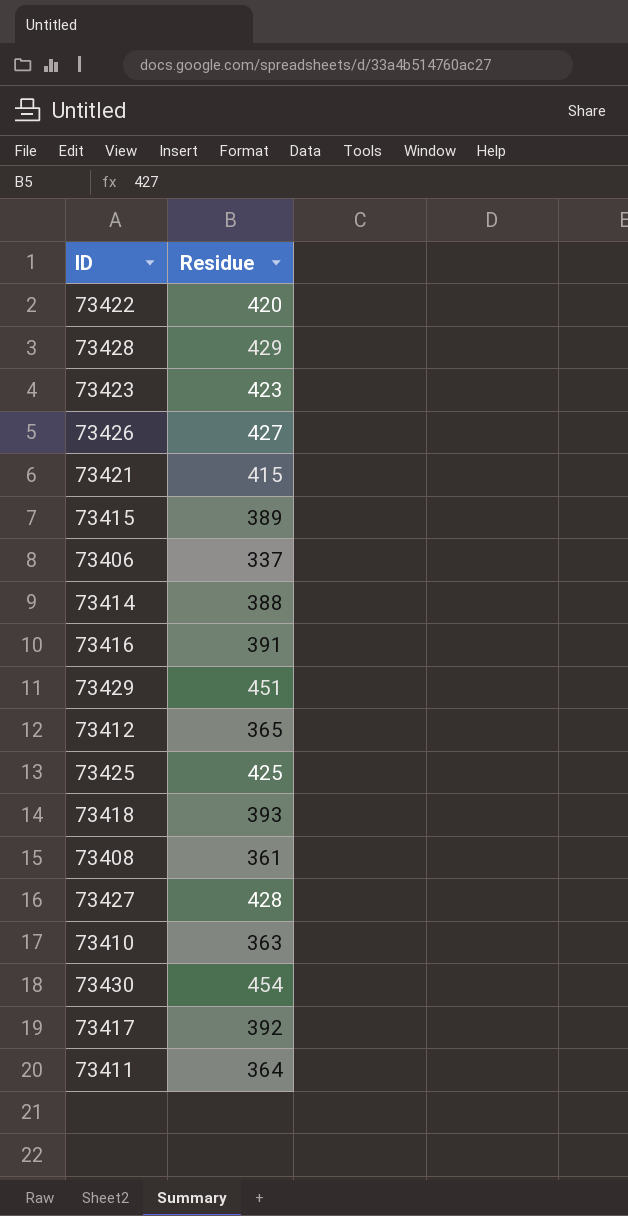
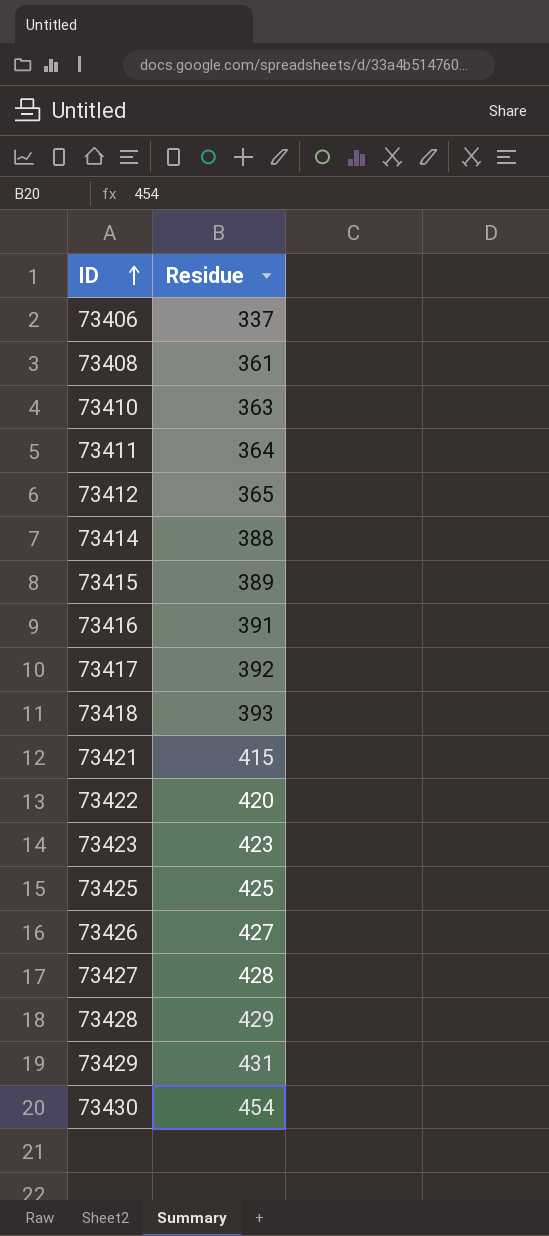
row order: none -> ID ascending
73429 | Residue: 451 -> 431

